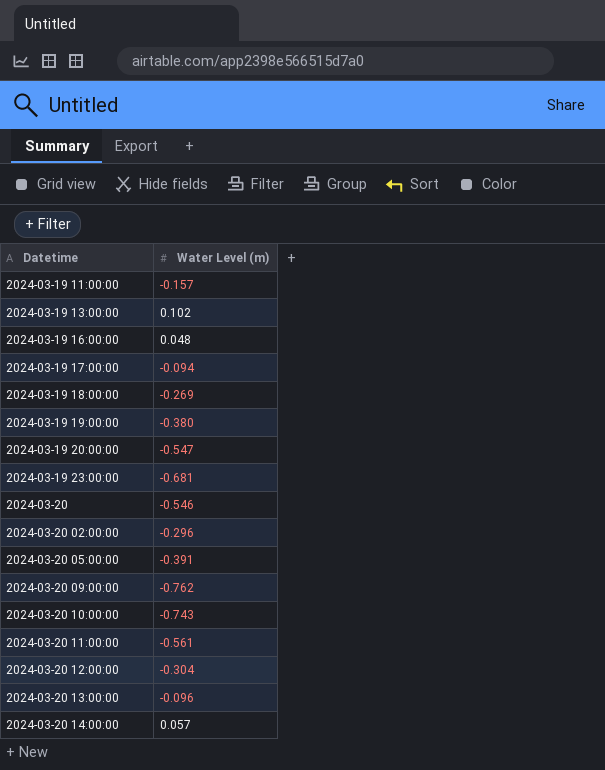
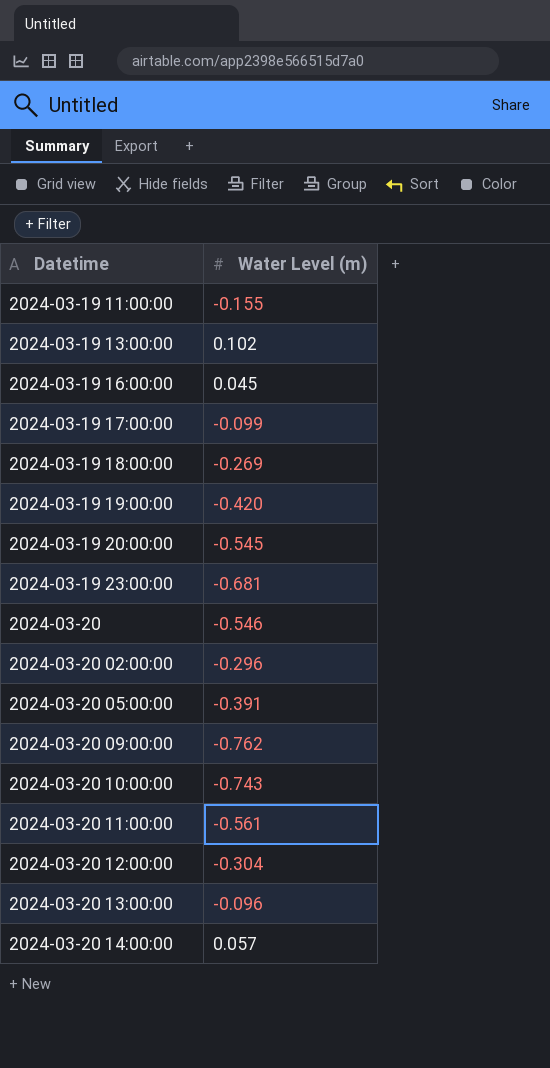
2024-03-19 11:00:00 | Water Level (m): -0.157 -> -0.155
2024-03-19 16:00:00 | Water Level (m): 0.048 -> 0.045
2024-03-19 17:00:00 | Water Level (m): -0.094 -> -0.099
2024-03-19 19:00:00 | Water Level (m): -0.380 -> -0.420
2024-03-19 20:00:00 | Water Level (m): -0.547 -> -0.545

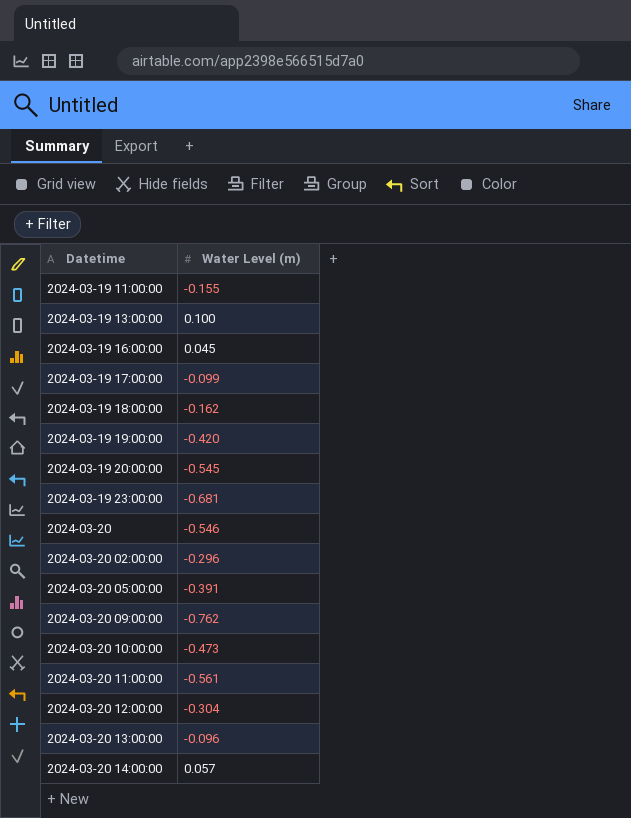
2024-03-19 13:00:00 | Water Level (m): 0.102 -> 0.100
2024-03-19 18:00:00 | Water Level (m): -0.269 -> -0.162
2024-03-20 10:00:00 | Water Level (m): -0.743 -> -0.473

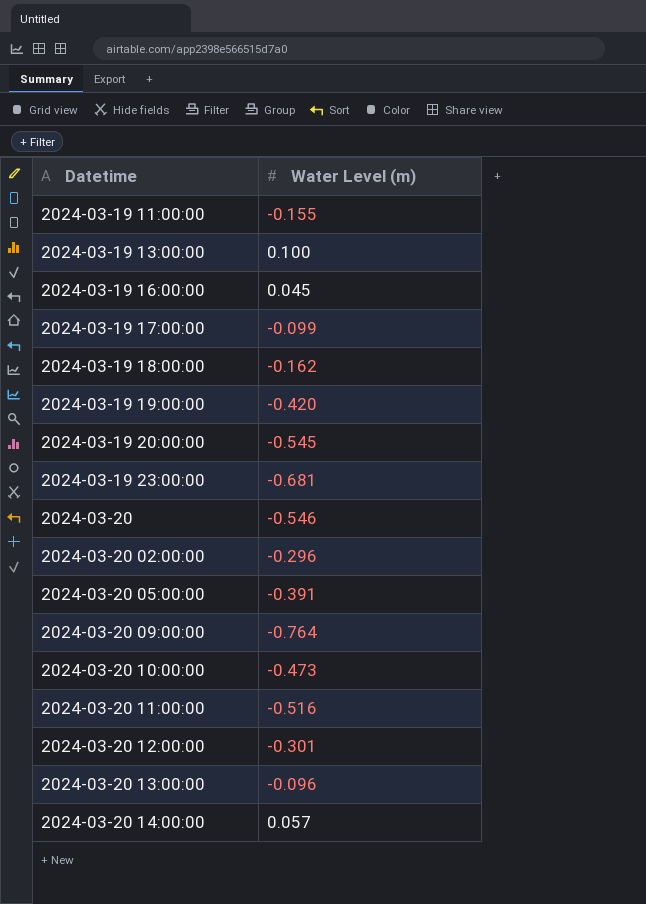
2024-03-20 09:00:00 | Water Level (m): -0.762 -> -0.764
2024-03-20 11:00:00 | Water Level (m): -0.561 -> -0.516
2024-03-20 12:00:00 | Water Level (m): -0.304 -> -0.301

